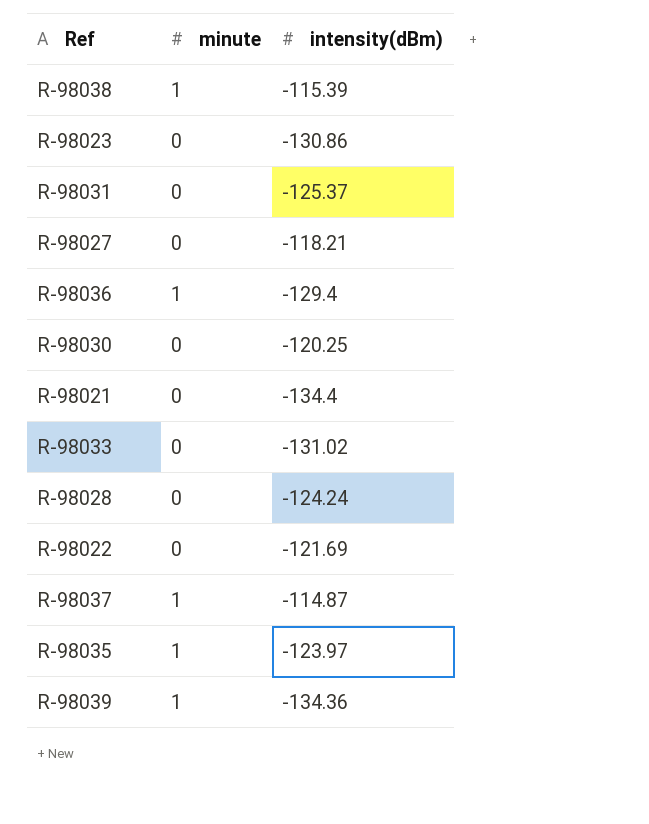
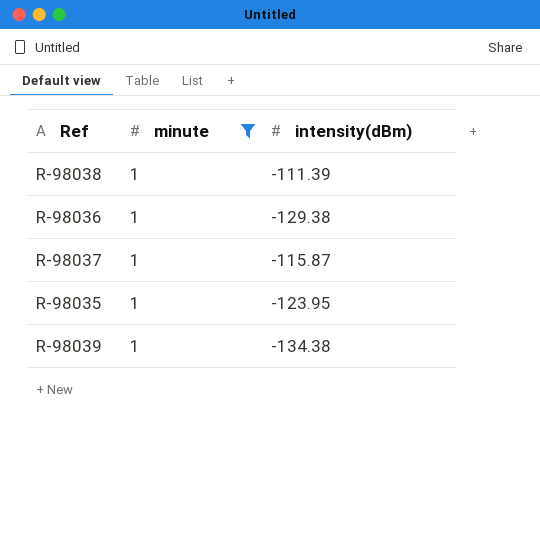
filter: none -> minute = 1
R-98038 | intensity(dBm): -115.39 -> -111.39
R-98036 | intensity(dBm): -129.4 -> -129.38
R-98037 | intensity(dBm): -114.87 -> -115.87
R-98035 | intensity(dBm): -123.97 -> -123.95
R-98039 | intensity(dBm): -134.36 -> -134.38

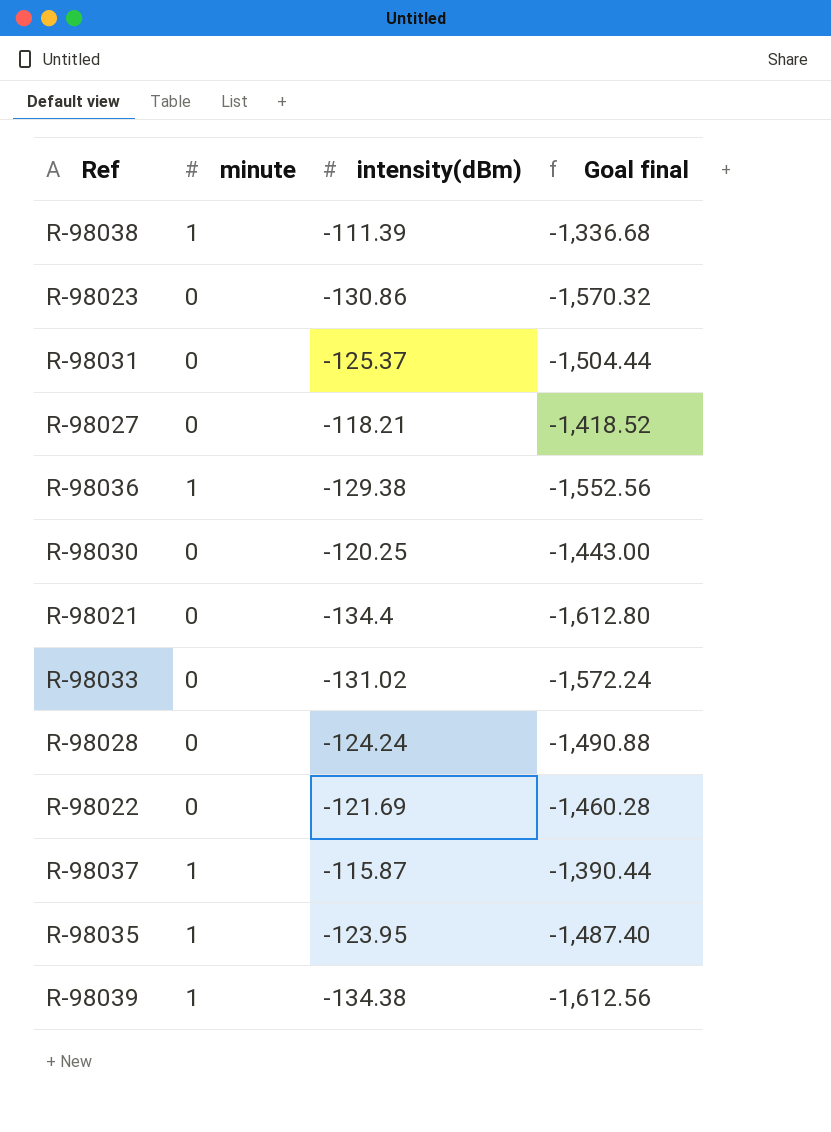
filter: minute = 1 -> none
column Goal final | formula: none -> [intensity(dBm)] * 12

